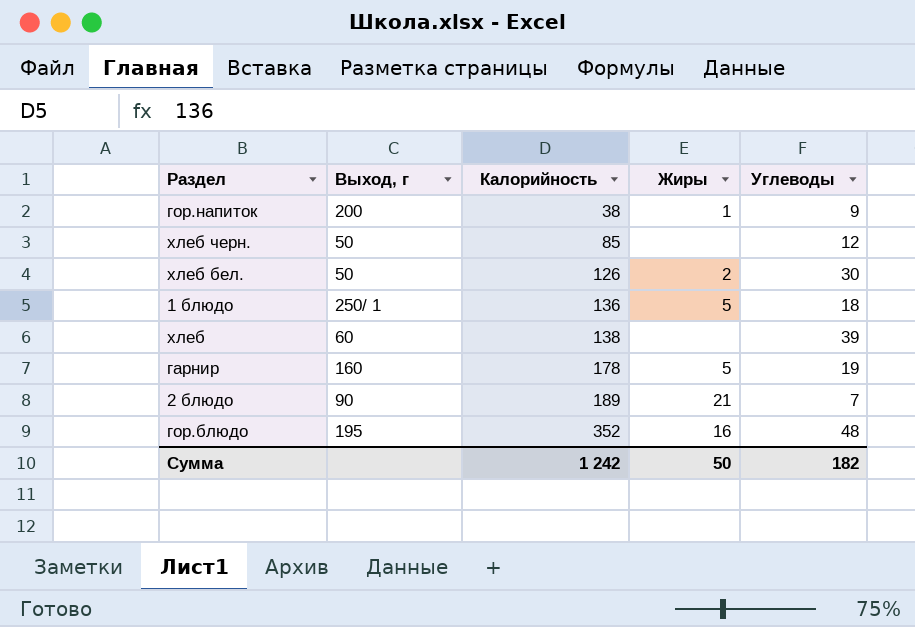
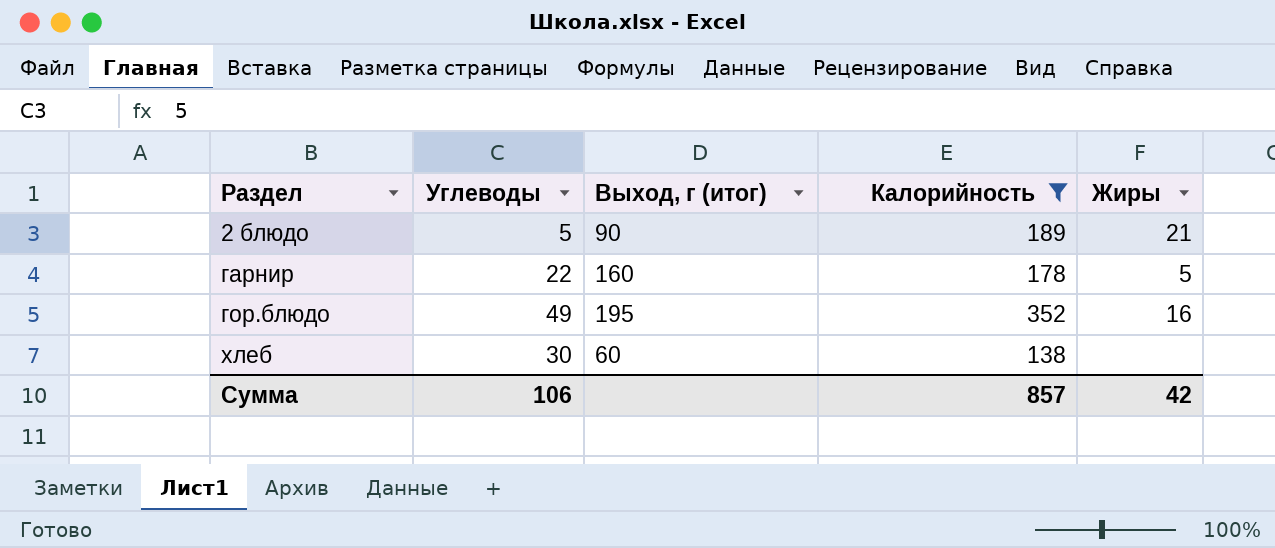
filter: none -> Калорийность >= 138
row order: Калорийность ascending -> Раздел ascending
column Углеводы | position: 5 -> 2
column name: Выход, г -> Выход, г (итог)
2 блюдо | Углеводы: 7 -> 5
гарнир | Углеводы: 19 -> 22
гор.блюдо | Углеводы: 48 -> 49
хлеб | Углеводы: 39 -> 30
Сумма | Углеводы: 182 -> 106
Сумма | Калорийность: 1 242 -> 857
Сумма | Жиры: 50 -> 42

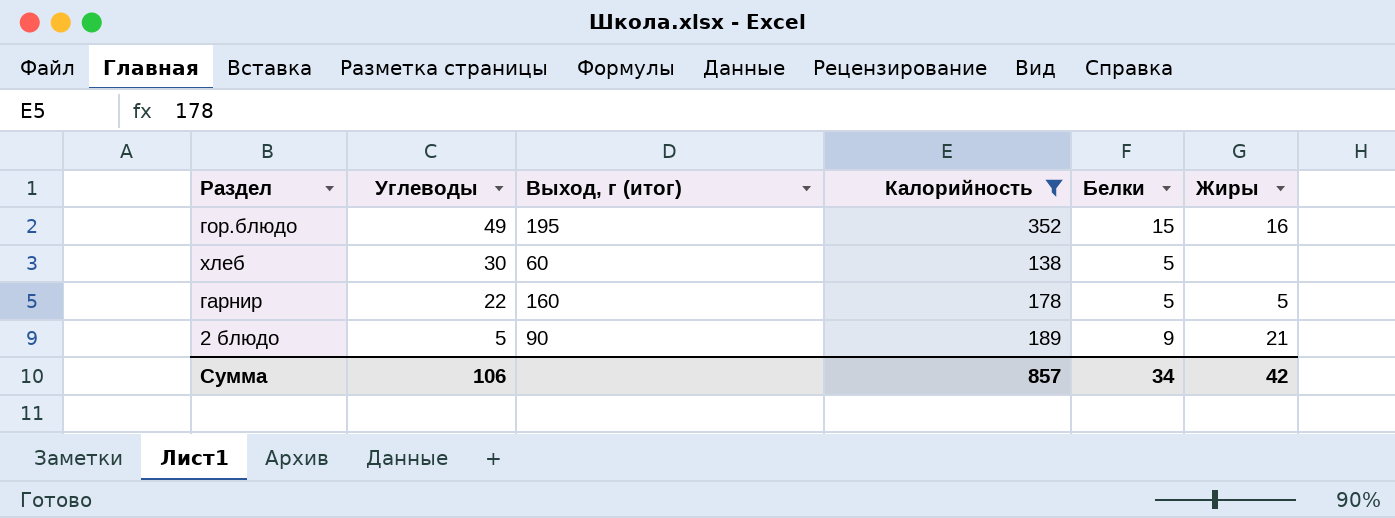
row order: Раздел ascending -> Углеводы descending
column Белки | position: none -> 5

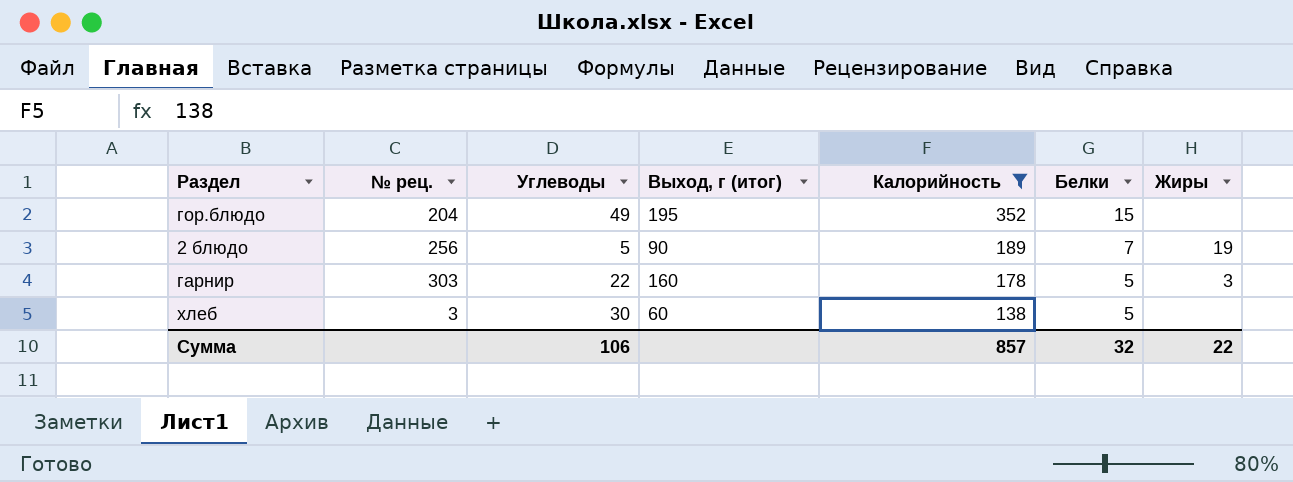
row order: Углеводы descending -> Калорийность descending
column № рец. | position: none -> 2
гор.блюдо | Жиры: 16 -> none
2 блюдо | Белки: 9 -> 7
2 блюдо | Жиры: 21 -> 19
гарнир | Жиры: 5 -> 3
Сумма | Белки: 34 -> 32
Сумма | Жиры: 42 -> 22

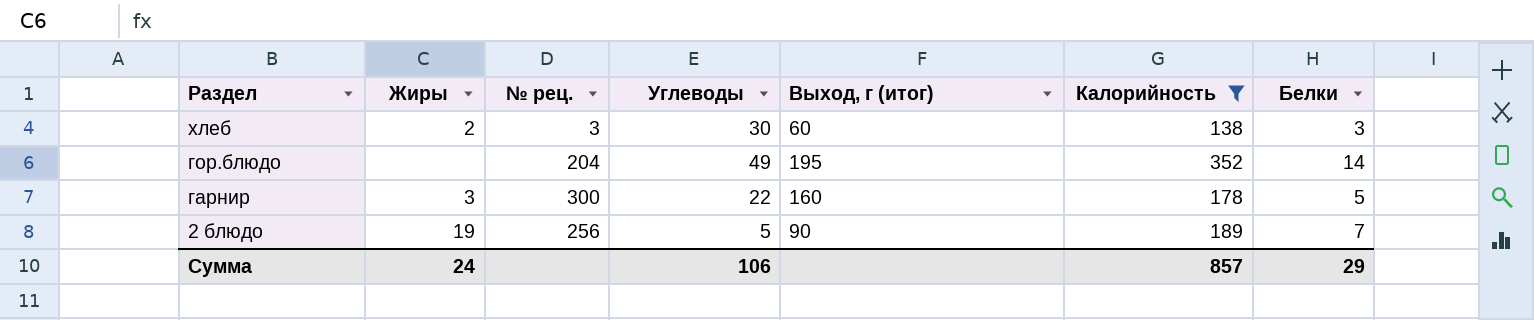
row order: Калорийность descending -> Раздел descending
column Жиры | position: 7 -> 2
хлеб | Жиры: none -> 2
хлеб | Белки: 5 -> 3
гор.блюдо | Белки: 15 -> 14
гарнир | № рец.: 303 -> 300
Сумма | Жиры: 22 -> 24
Сумма | Белки: 32 -> 29

